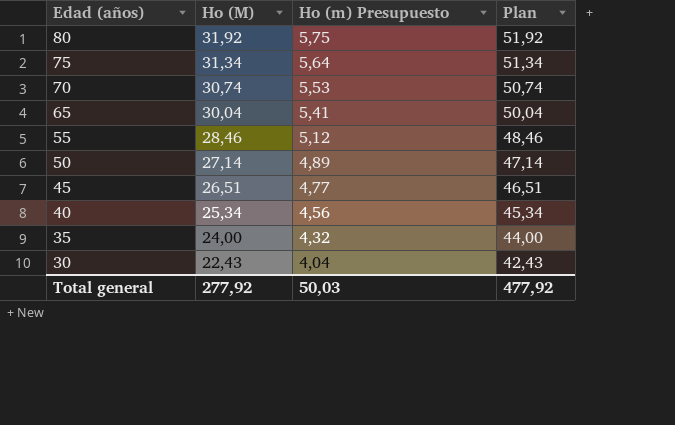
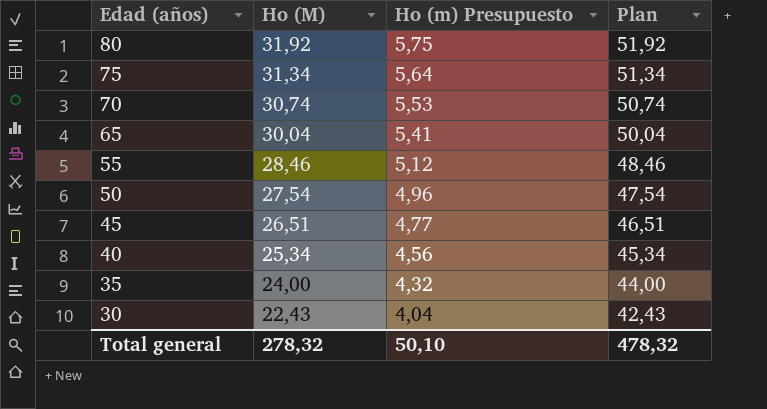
50 | Ho (M): 27,14 -> 27,54
50 | Ho (m) Presupuesto: 4,89 -> 4,96
50 | Plan: 47,14 -> 47,54
Total general | Ho (M): 277,92 -> 278,32
Total general | Ho (m) Presupuesto: 50,03 -> 50,10
Total general | Plan: 477,92 -> 478,32

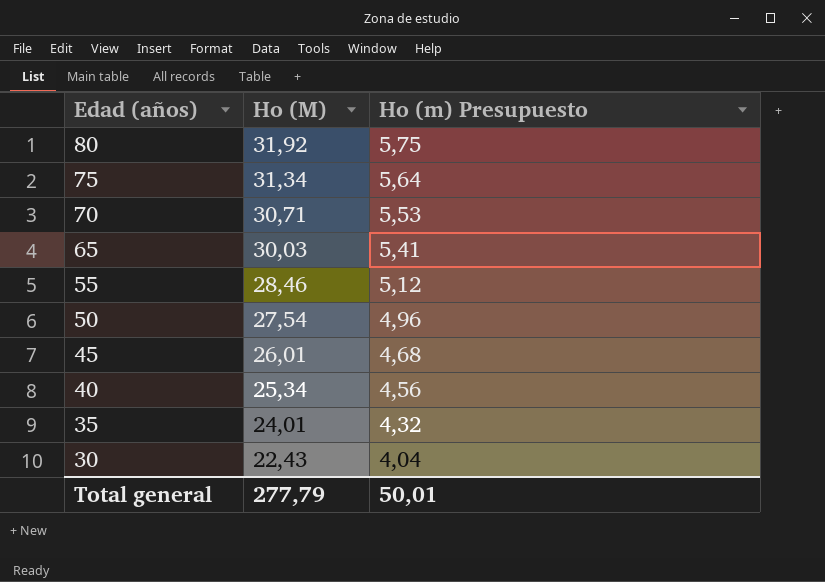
column Plan | formula: [Ho (M)] + 20 -> none
70 | Ho (M): 30,74 -> 30,71
65 | Ho (M): 30,04 -> 30,03
45 | Ho (M): 26,51 -> 26,01
45 | Ho (m) Presupuesto: 4,77 -> 4,68
35 | Ho (M): 24,00 -> 24,01
Total general | Ho (M): 278,32 -> 277,79
Total general | Ho (m) Presupuesto: 50,10 -> 50,01

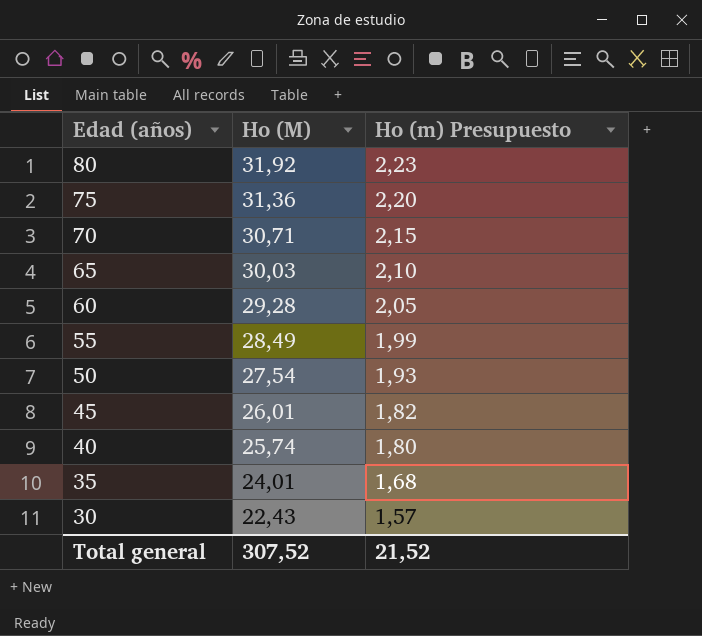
column Ho (m) Presupuesto | formula: [Ho (M)] * 0,18 -> [Ho (M)] * 0,07
75 | Ho (M): 31,34 -> 31,36
row 60: none -> 29,28 | 2,05
55 | Ho (M): 28,46 -> 28,49
40 | Ho (M): 25,34 -> 25,74
Total general | Ho (M): 277,79 -> 307,52
Total general | Ho (m) Presupuesto: 50,01 -> 21,52

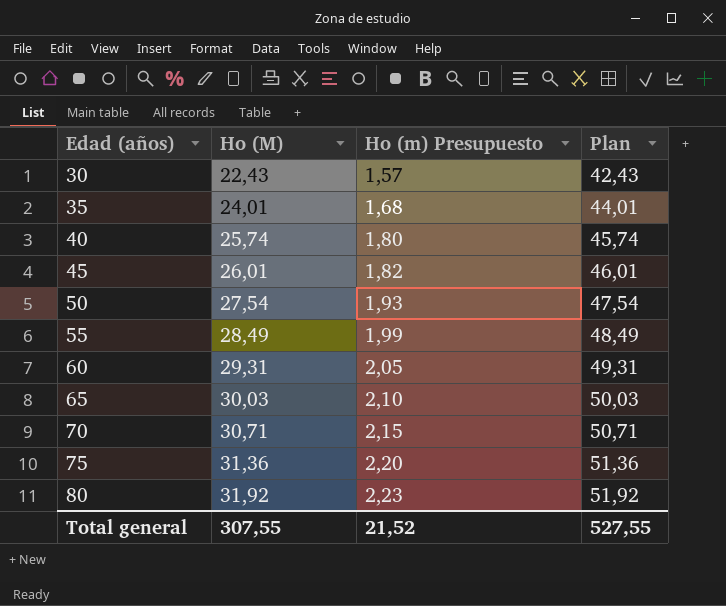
row order: Edad (años) descending -> Edad (años) ascending
column Plan | formula: none -> [Ho (M)] + 20
60 | Ho (M): 29,28 -> 29,31
Total general | Ho (M): 307,52 -> 307,55

